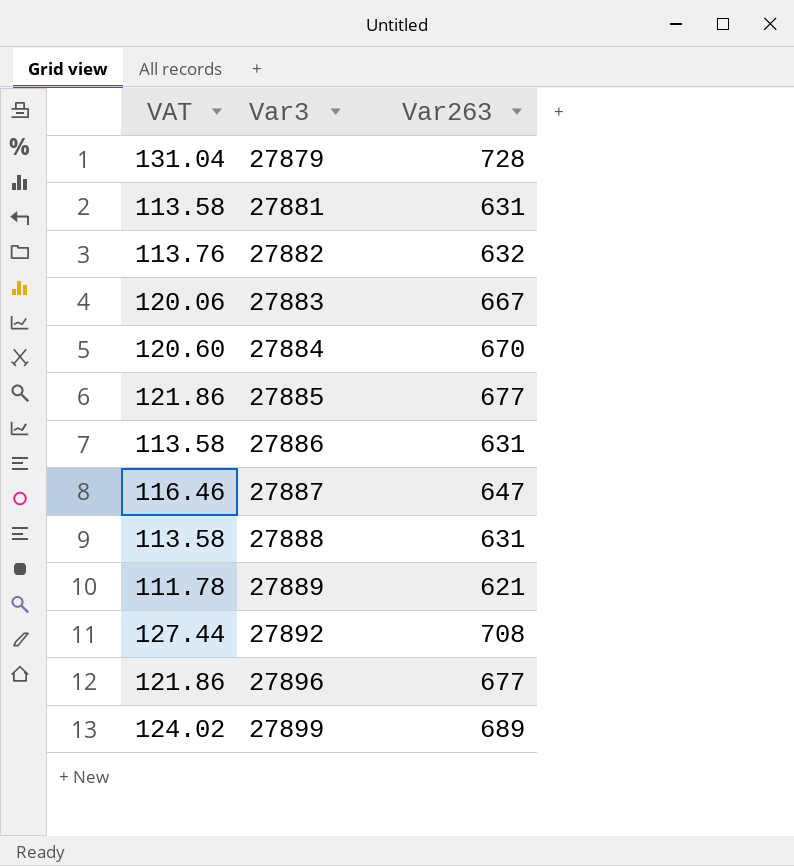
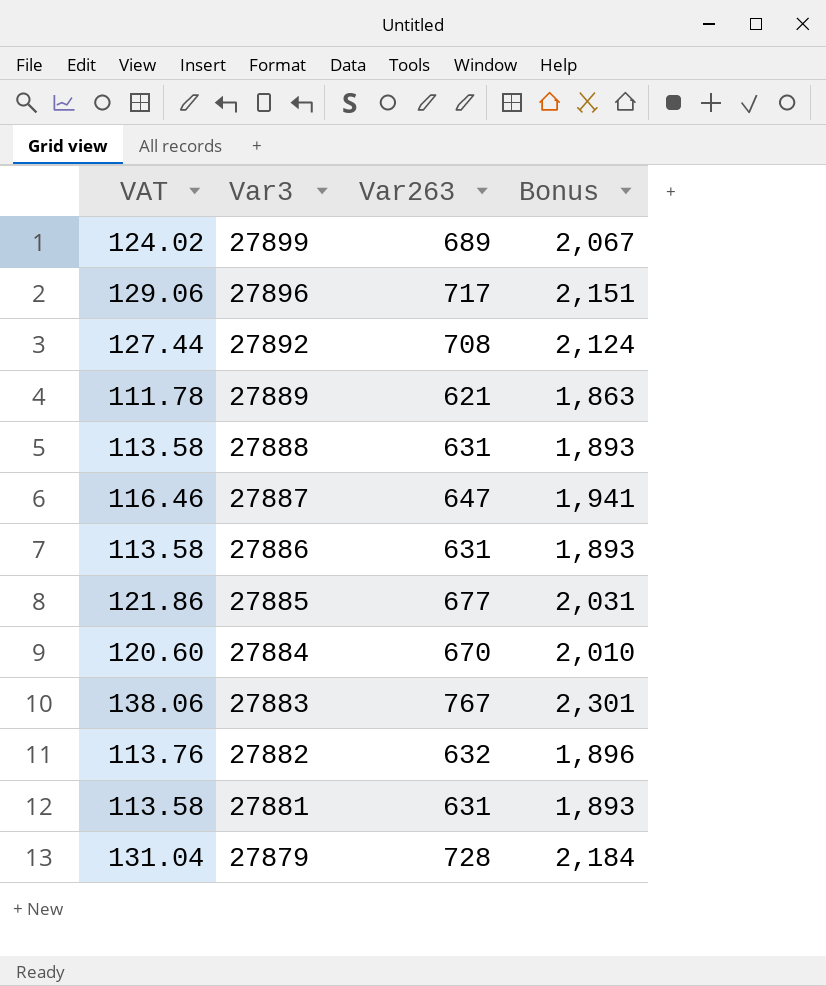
row order: Var3 ascending -> Var3 descending
column Bonus | formula: none -> [Var263] * 3
27896 | VAT: 121.86 -> 129.06
27896 | Var263: 677 -> 717
27883 | VAT: 120.06 -> 138.06
27883 | Var263: 667 -> 767

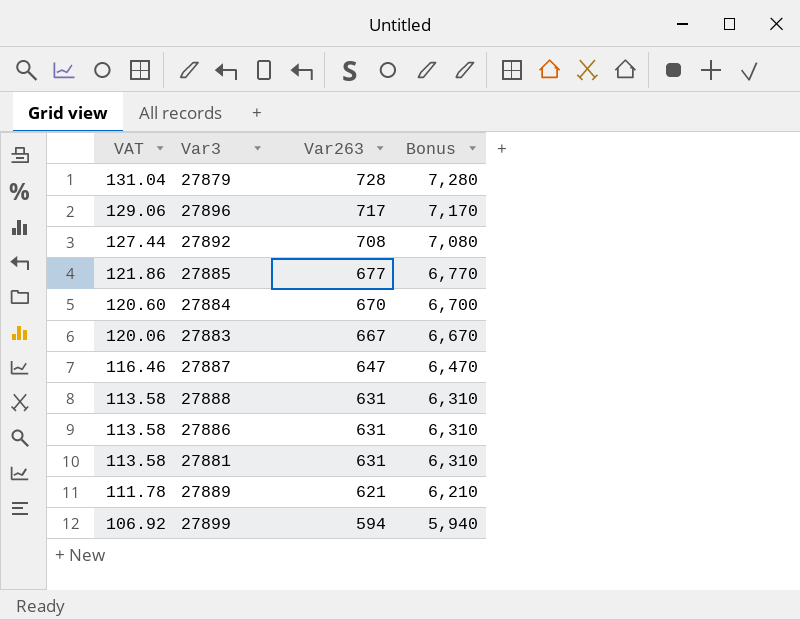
row order: Var3 descending -> VAT descending
column Bonus | formula: [Var263] * 3 -> [Var263] * 10
row 27882: 113.76 | 632 | 1,896 -> none
27883 | VAT: 138.06 -> 120.06
27883 | Var263: 767 -> 667
27899 | VAT: 124.02 -> 106.92
27899 | Var263: 689 -> 594

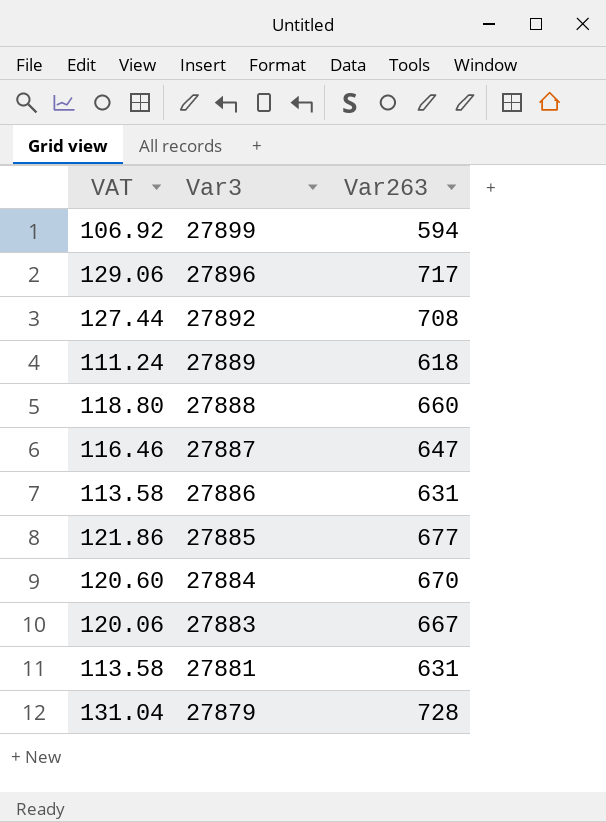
row order: VAT descending -> Var3 descending
column Bonus | formula: [Var263] * 10 -> none
27889 | VAT: 111.78 -> 111.24
27889 | Var263: 621 -> 618
27888 | VAT: 113.58 -> 118.80
27888 | Var263: 631 -> 660

